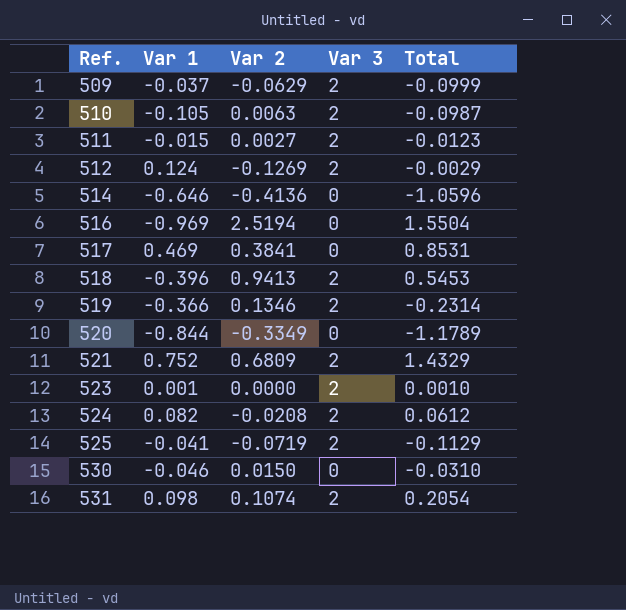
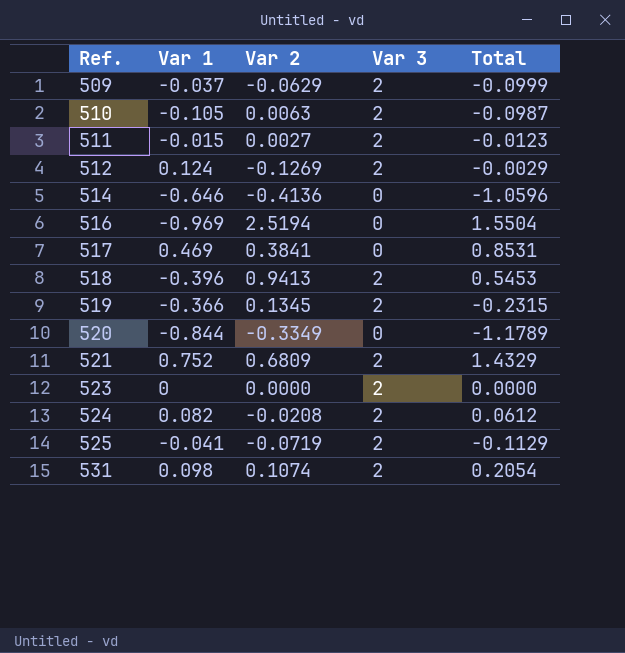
row 530: -0.046 | 0.0150 | 0 | -0.0310 -> none
519 | Var 2: 0.1346 -> 0.1345
519 | Total: -0.2314 -> -0.2315
523 | Var 1: 0.001 -> 0
523 | Total: 0.0010 -> 0.0000

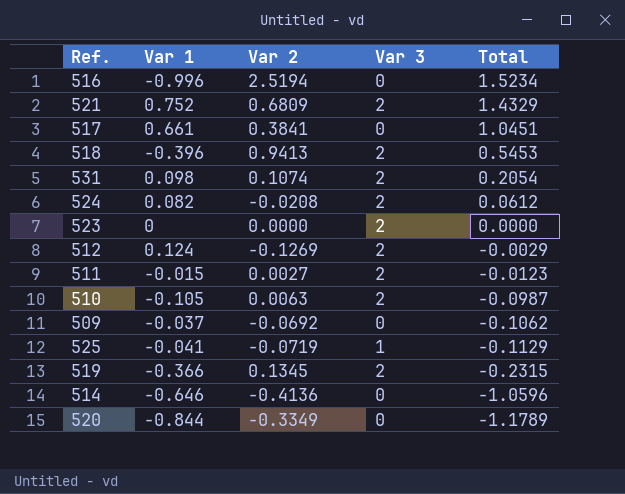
row order: Ref. ascending -> Total descending
516 | Var 1: -0.969 -> -0.996
516 | Total: 1.5504 -> 1.5234
517 | Var 1: 0.469 -> 0.661
517 | Total: 0.8531 -> 1.0451
509 | Var 2: -0.0629 -> -0.0692
509 | Var 3: 2 -> 0
509 | Total: -0.0999 -> -0.1062
525 | Var 3: 2 -> 1

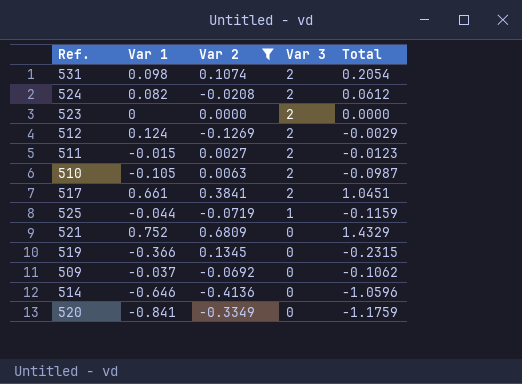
filter: none -> Var 2 <= 0.6809
row order: Total descending -> Var 3 descending
517 | Var 3: 0 -> 2
525 | Var 1: -0.041 -> -0.044
525 | Total: -0.1129 -> -0.1159
521 | Var 3: 2 -> 0
519 | Var 3: 2 -> 0
520 | Var 1: -0.844 -> -0.841
520 | Total: -1.1789 -> -1.1759

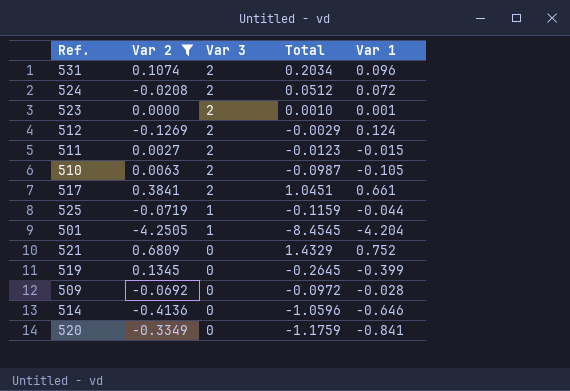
column Var 1 | position: 2 -> 5
531 | Total: 0.2054 -> 0.2034
531 | Var 1: 0.098 -> 0.096
524 | Total: 0.0612 -> 0.0512
524 | Var 1: 0.082 -> 0.072
523 | Total: 0.0000 -> 0.0010
523 | Var 1: 0 -> 0.001
row 501: none -> -4.2505 | 1 | -8.4545 | -4.204
519 | Total: -0.2315 -> -0.2645
519 | Var 1: -0.366 -> -0.399
509 | Total: -0.1062 -> -0.0972
509 | Var 1: -0.037 -> -0.028

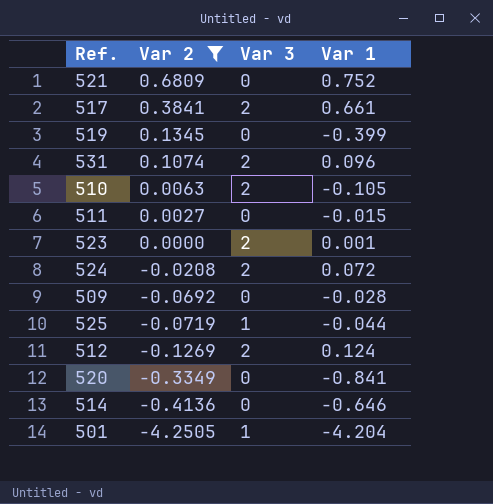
row order: Var 3 descending -> Var 2 descending
column Total | formula: [Var 2] + [Var 1] -> none
511 | Var 3: 2 -> 0

